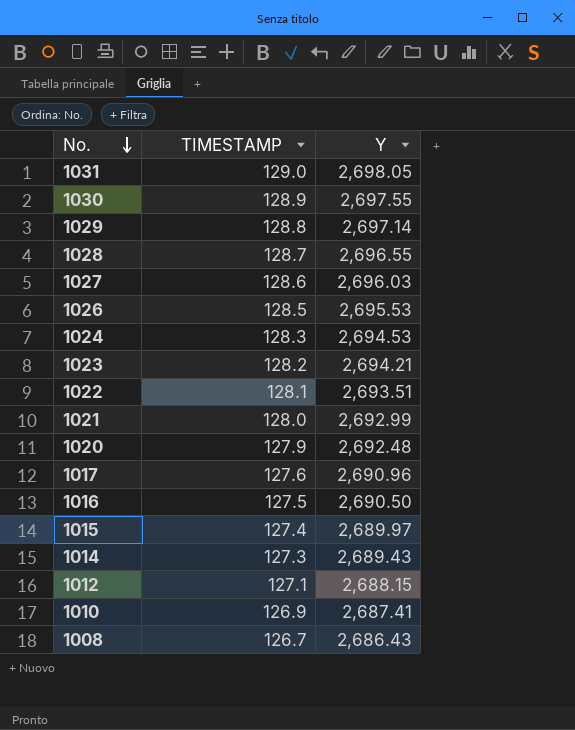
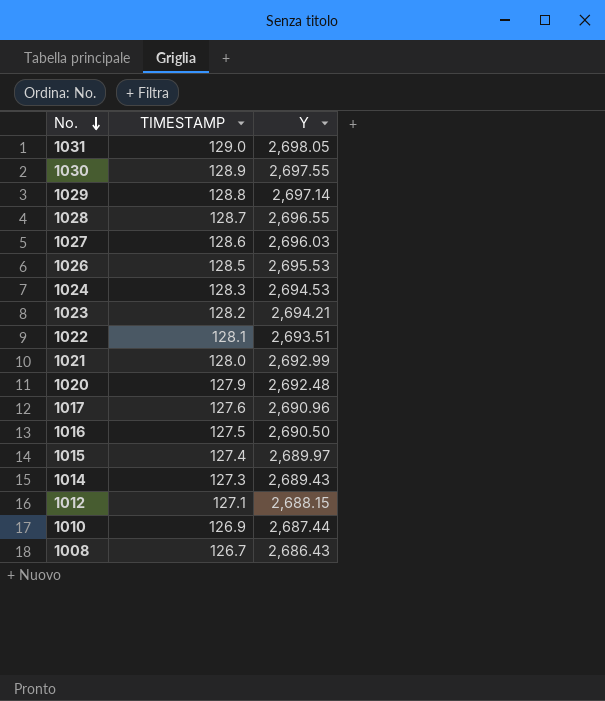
1010 | Y: 2,687.41 -> 2,687.44

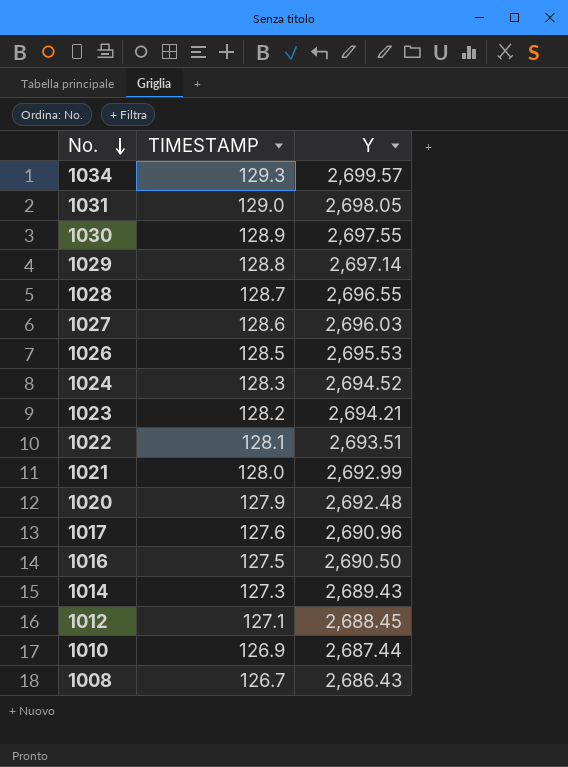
row 1015: 127.4 | 2,689.97 -> none
row 1034: none -> 129.3 | 2,699.57
1024 | Y: 2,694.53 -> 2,694.52
1012 | Y: 2,688.15 -> 2,688.45

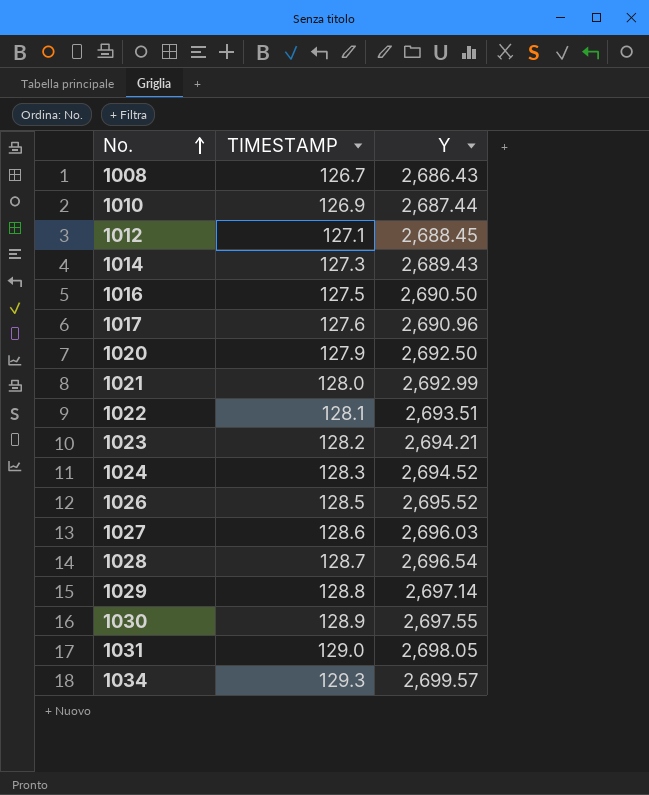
row order: No. descending -> No. ascending
1020 | Y: 2,692.48 -> 2,692.50
1026 | Y: 2,695.53 -> 2,695.52
1028 | Y: 2,696.55 -> 2,696.54

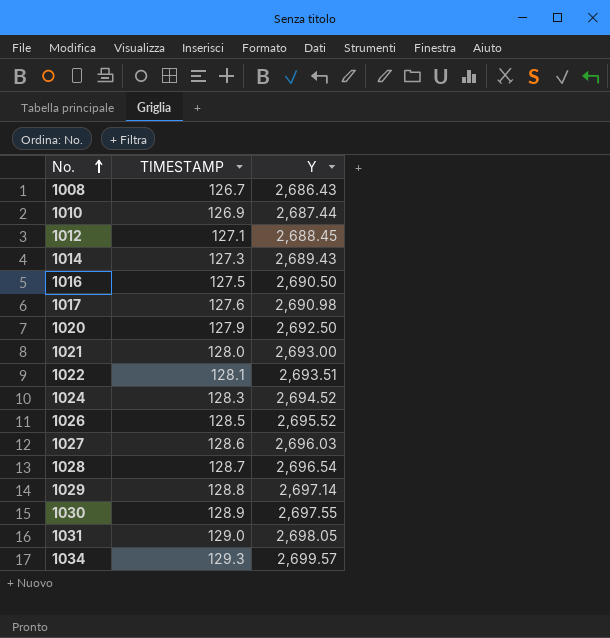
row 1023: 128.2 | 2,694.21 -> none
1017 | Y: 2,690.96 -> 2,690.98
1021 | Y: 2,692.99 -> 2,693.00

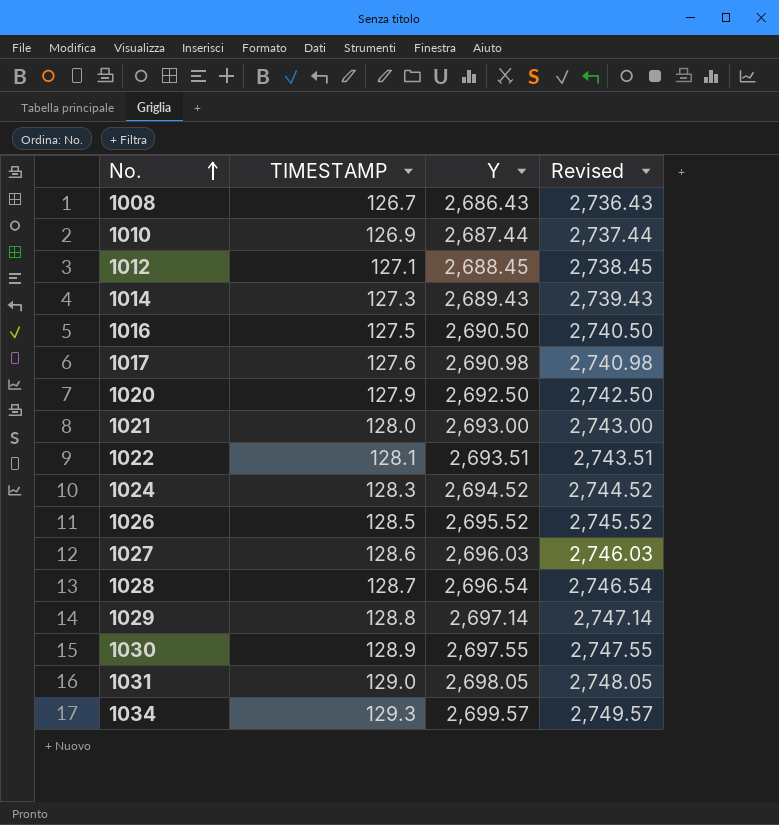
column Revised | formula: none -> [Y] + 50

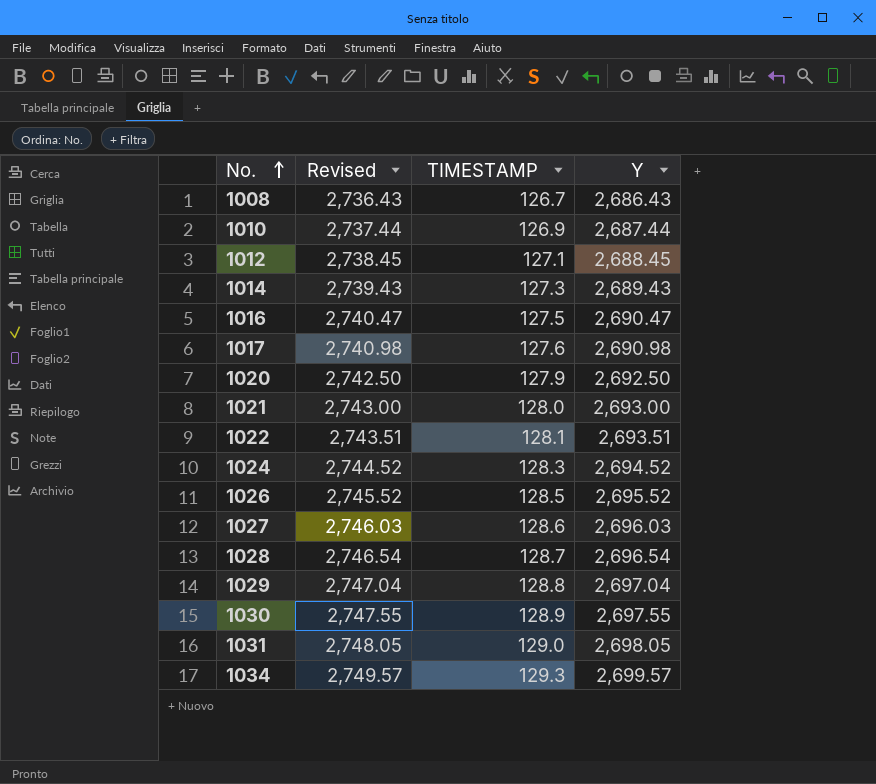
column Revised | position: 4 -> 2
1016 | Revised: 2,740.50 -> 2,740.47
1016 | Y: 2,690.50 -> 2,690.47
1029 | Revised: 2,747.14 -> 2,747.04
1029 | Y: 2,697.14 -> 2,697.04

